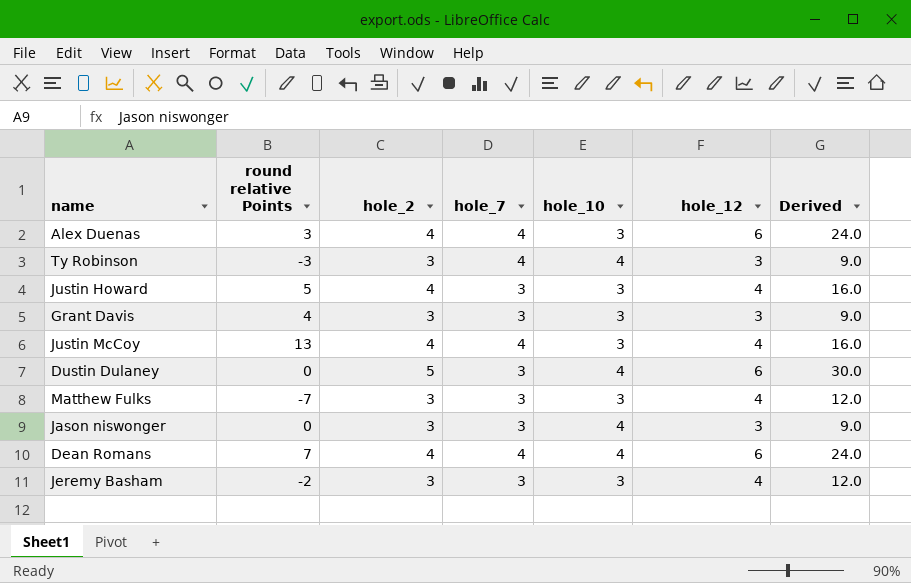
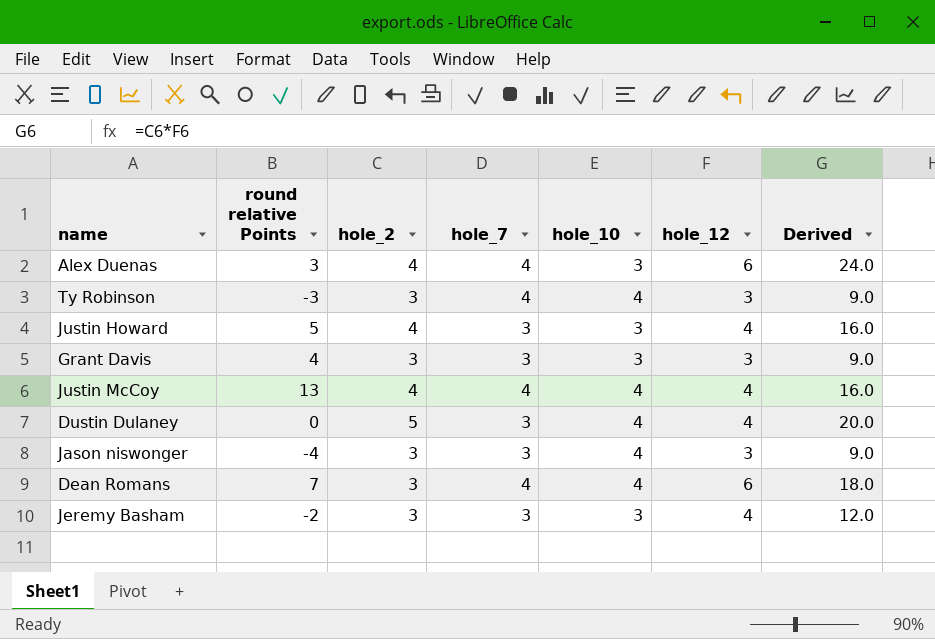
row Matthew Fulks: -7 | 3 | 3 | 3 | 4 | 12.0 -> none
Justin McCoy | hole_10: 3 -> 4
Dustin Dulaney | hole_12: 6 -> 4
Dustin Dulaney | Derived: 30.0 -> 20.0
Jason niswonger | round relative Points: 0 -> -4
Dean Romans | hole_2: 4 -> 3
Dean Romans | Derived: 24.0 -> 18.0

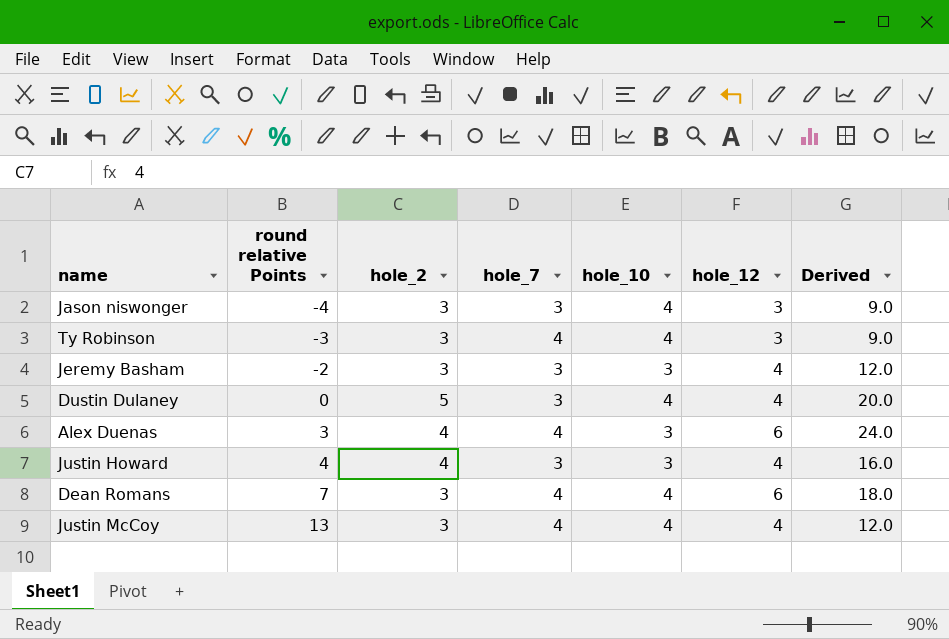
row order: none -> round relative Points ascending
row Grant Davis: 4 | 3 | 3 | 3 | 3 | 9.0 -> none
Justin Howard | round relative Points: 5 -> 4
Justin McCoy | hole_2: 4 -> 3
Justin McCoy | Derived: 16.0 -> 12.0

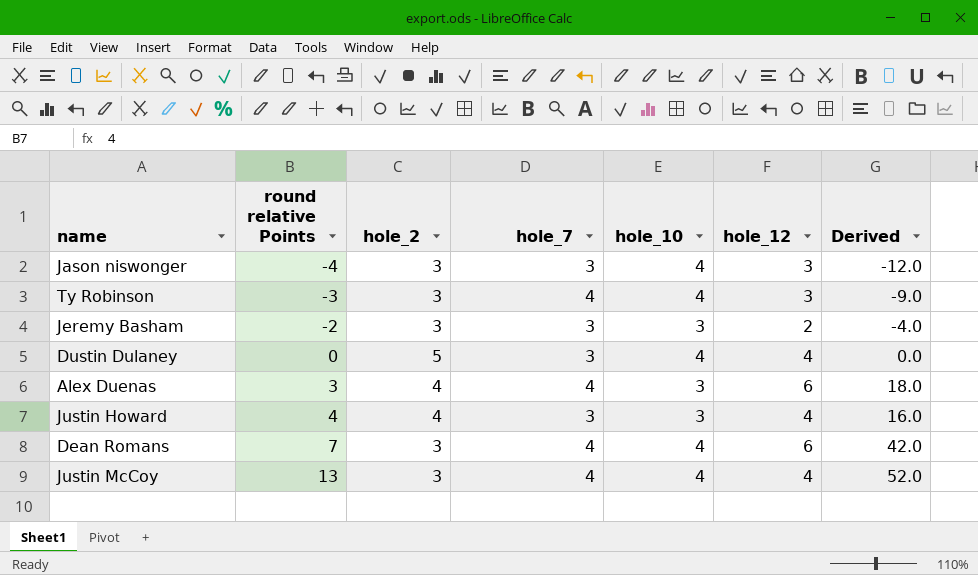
column Derived | formula: [hole_2] * [hole_12] -> [round relative Points] * [hole_12]
Jeremy Basham | hole_12: 4 -> 2

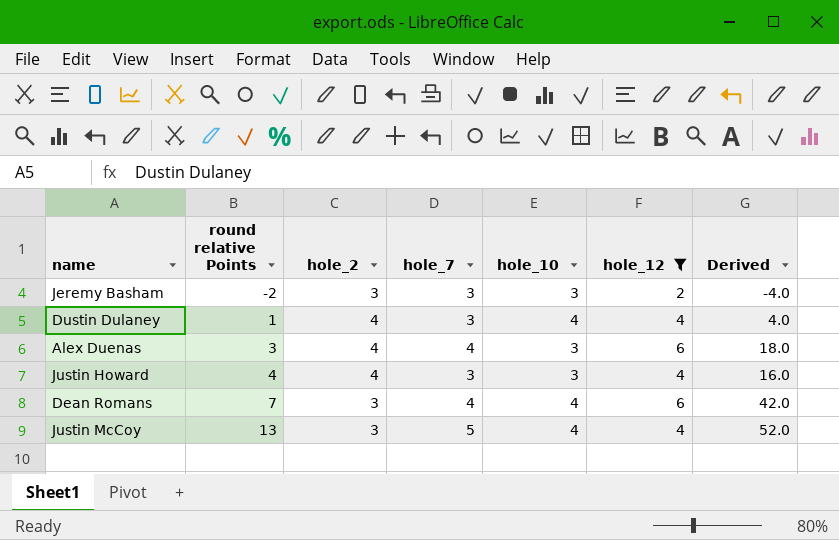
filter: none -> hole_12 != 3
Dustin Dulaney | round relative Points: 0 -> 1
Dustin Dulaney | hole_2: 5 -> 4
Dustin Dulaney | Derived: 0.0 -> 4.0
Justin McCoy | hole_7: 4 -> 5

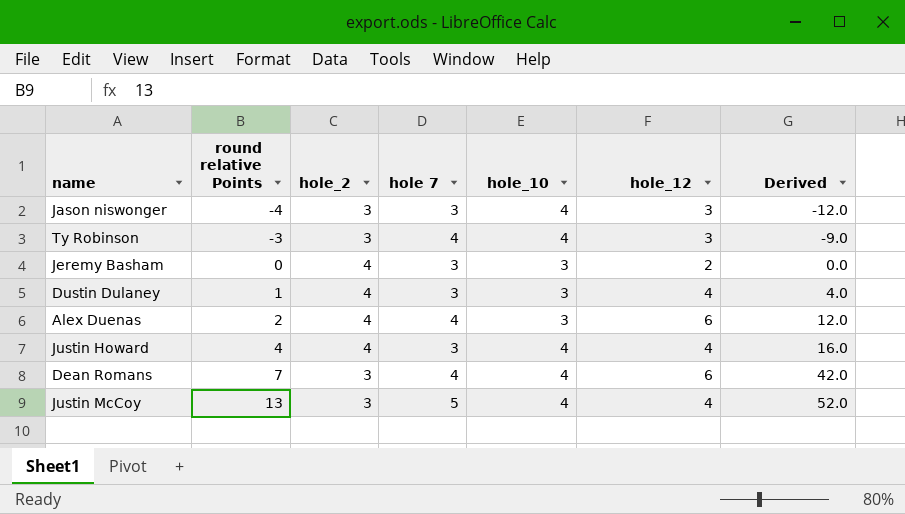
filter: hole_12 != 3 -> none
column name: hole_7 -> hole 7
Jeremy Basham | round relative Points: -2 -> 0
Jeremy Basham | hole_2: 3 -> 4
Jeremy Basham | Derived: -4.0 -> 0.0
Dustin Dulaney | hole_10: 4 -> 3
Alex Duenas | round relative Points: 3 -> 2
Alex Duenas | Derived: 18.0 -> 12.0
Justin Howard | hole_10: 3 -> 4

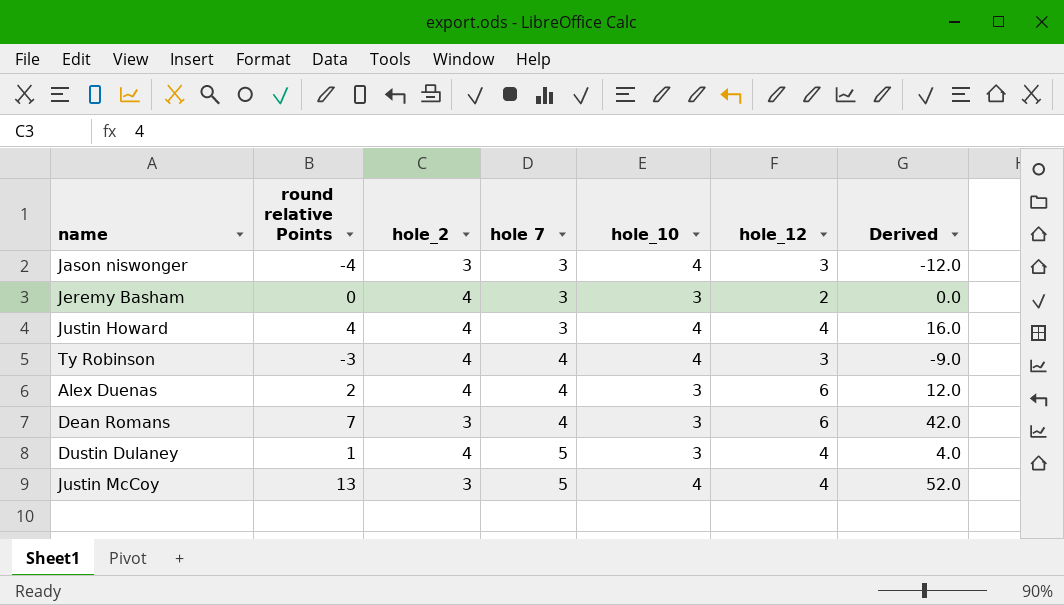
row order: round relative Points ascending -> hole 7 ascending
Ty Robinson | hole_2: 3 -> 4
Dean Romans | hole_10: 4 -> 3
Dustin Dulaney | hole 7: 3 -> 5

